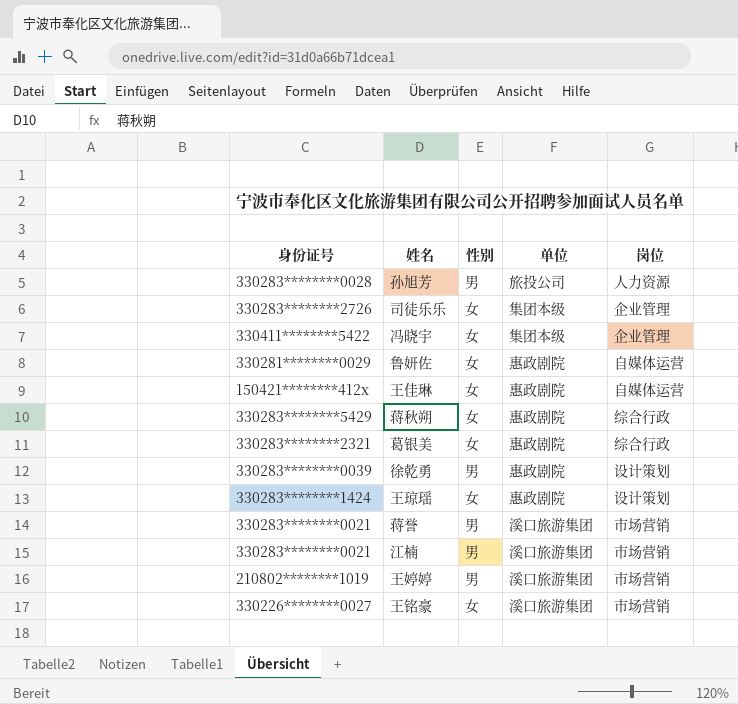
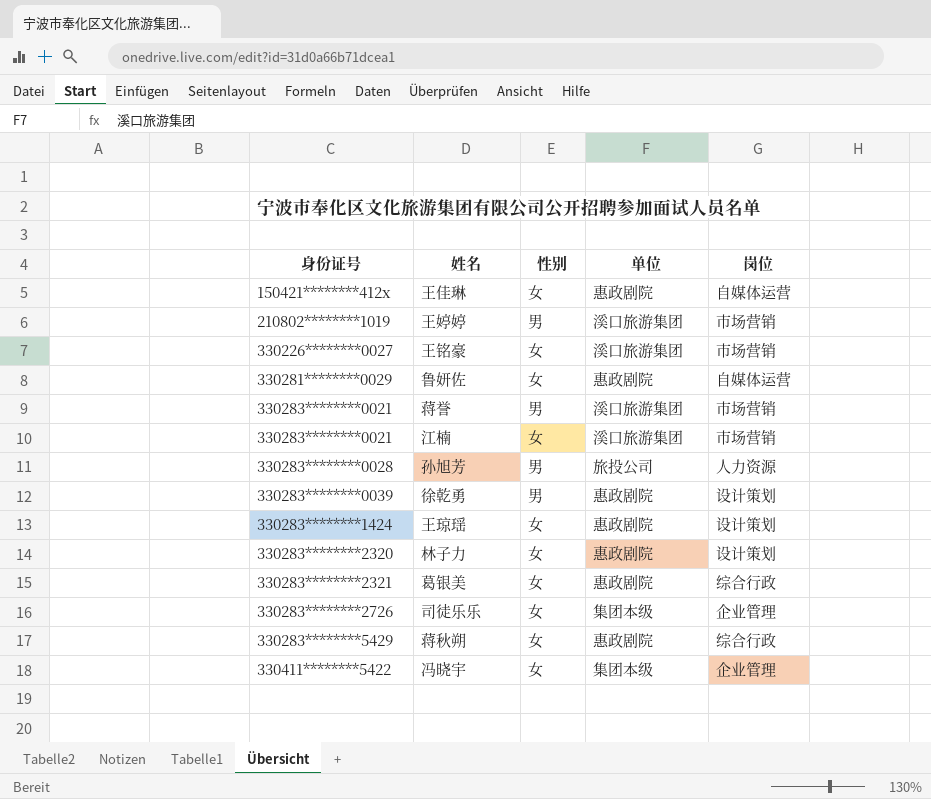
row order: none -> 身份证号 ascending
江楠 | 性别: 男 -> 女
row 林子力: none -> 330283********2320 | 女 | 惠政剧院 | 设计策划

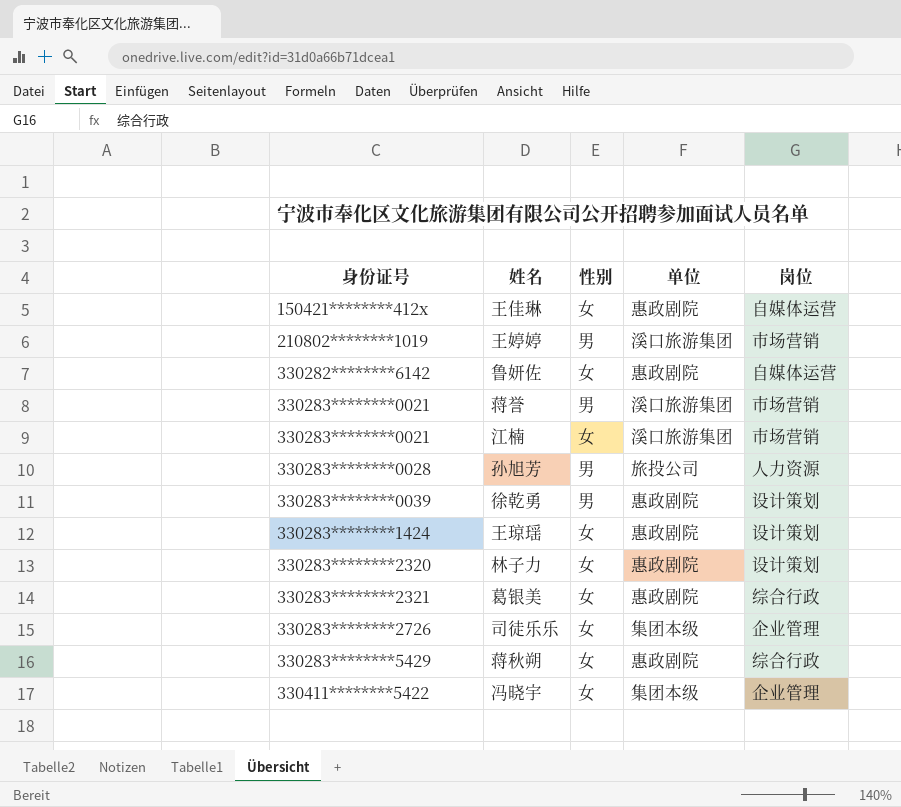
row 王铭豪: 330226********0027 | 女 | 溪口旅游集团 | 市场营销 -> none
鲁妍佐 | 身份证号: 330281********0029 -> 330282********6142

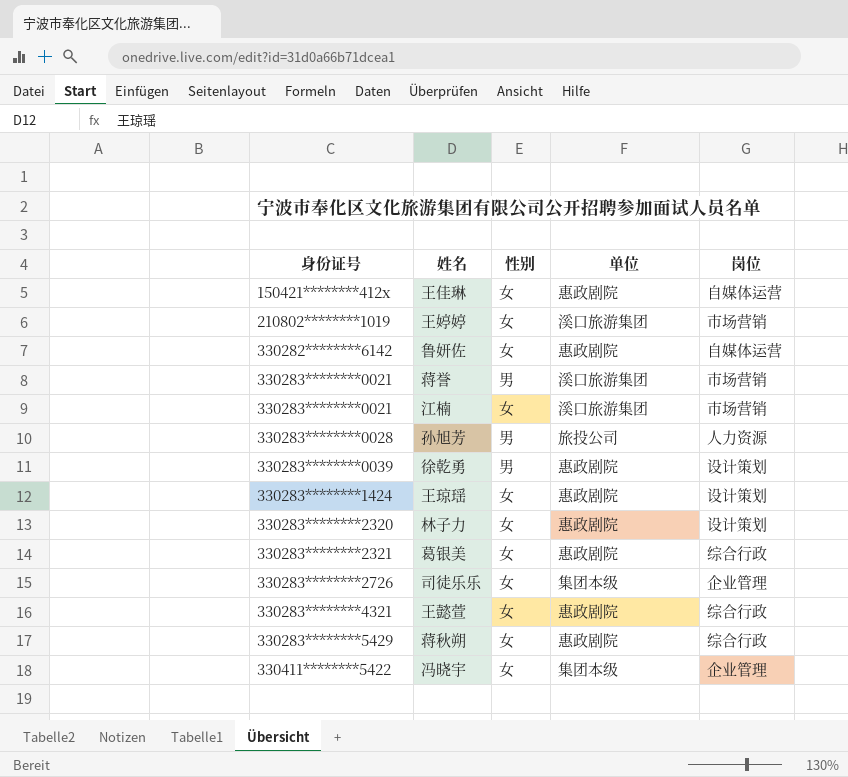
王婷婷 | 性别: 男 -> 女
row 王懿萱: none -> 330283********4321 | 女 | 惠政剧院 | 综合行政

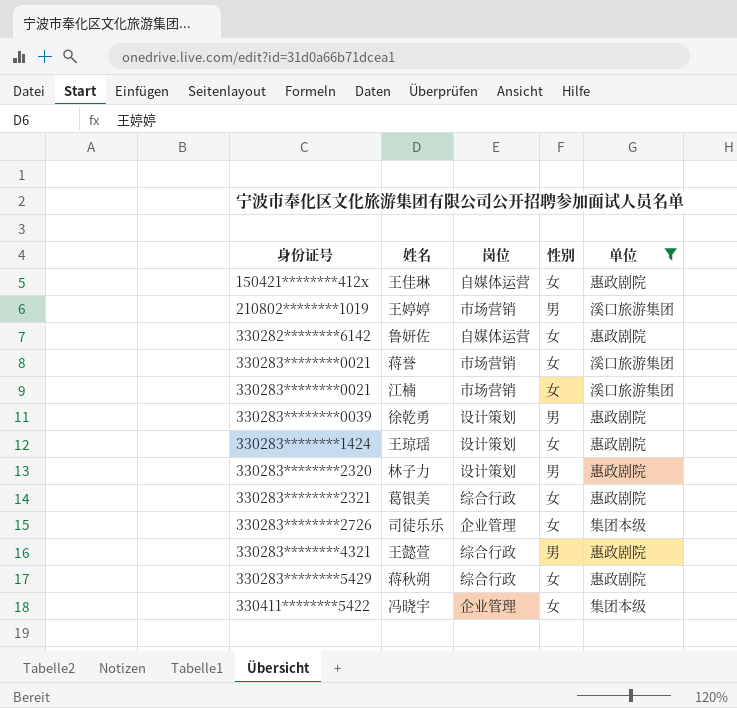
filter: none -> 单位 != 旅投公司
column 岗位 | position: 5 -> 3
王婷婷 | 性别: 女 -> 男
蒋誉 | 性别: 男 -> 女
林子力 | 性别: 女 -> 男
王懿萱 | 性别: 女 -> 男

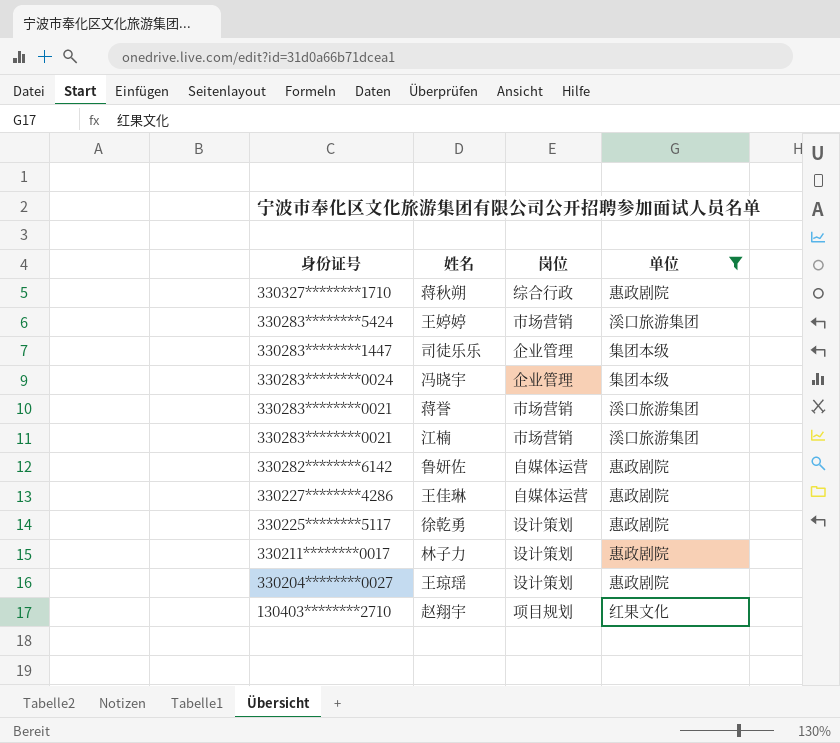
row order: 身份证号 ascending -> 身份证号 descending
column 性别 | position: 4 -> none
row 葛银美: 330283********2321 | 综合行政 | 女 | 惠政剧院 -> none
row 王懿萱: 330283********4321 | 综合行政 | 男 | 惠政剧院 -> none
蒋秋朔 | 身份证号: 330283********5429 -> 330327********1710
王婷婷 | 身份证号: 210802********1019 -> 330283********5424
司徒乐乐 | 身份证号: 330283********2726 -> 330283********1447
冯晓宇 | 身份证号: 330411********5422 -> 330283********0024
王佳琳 | 身份证号: 150421********412x -> 330227********4286
徐乾勇 | 身份证号: 330283********0039 -> 330225********5117
林子力 | 身份证号: 330283********2320 -> 330211********0017
王琼瑶 | 身份证号: 330283********1424 -> 330204********0027
row 赵翔宇: none -> 130403********2710 | 项目规划 | 红果文化

